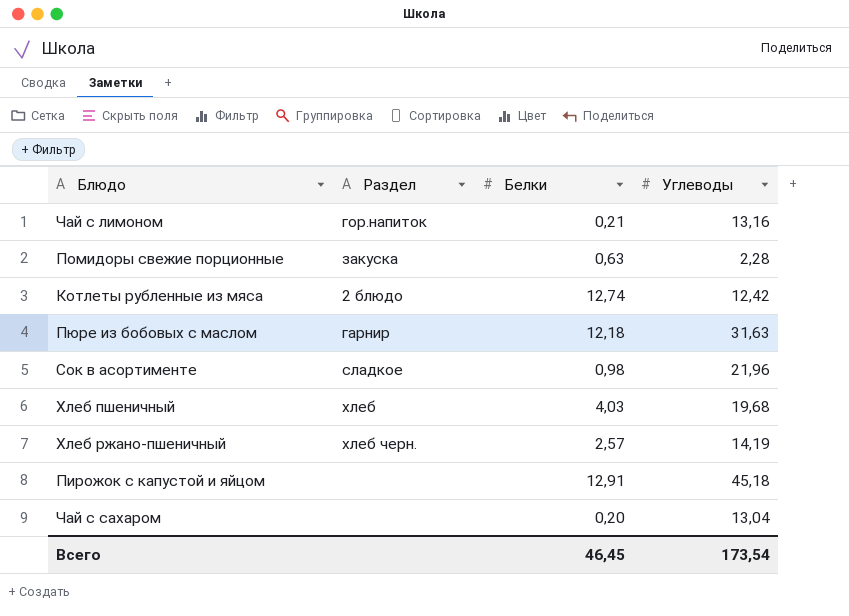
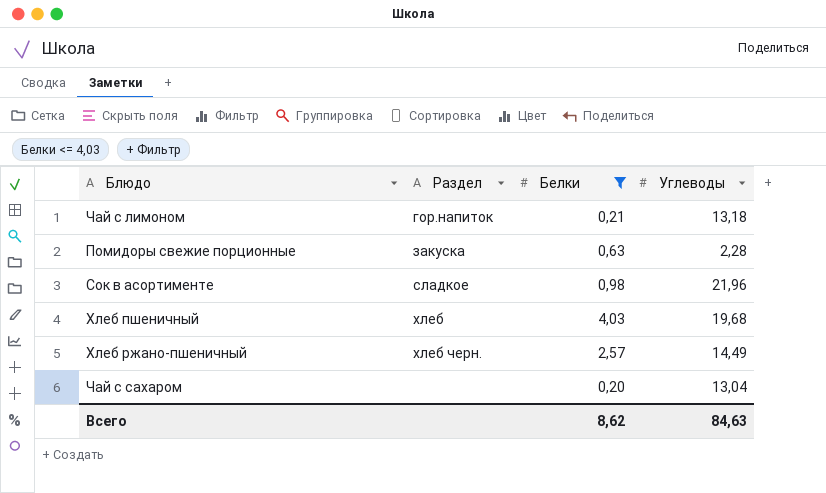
filter: none -> Белки <= 4,03
Чай с лимоном | Углеводы: 13,16 -> 13,18
Хлеб ржано-пшеничный | Углеводы: 14,19 -> 14,49
Всего | Белки: 46,45 -> 8,62
Всего | Углеводы: 173,54 -> 84,63

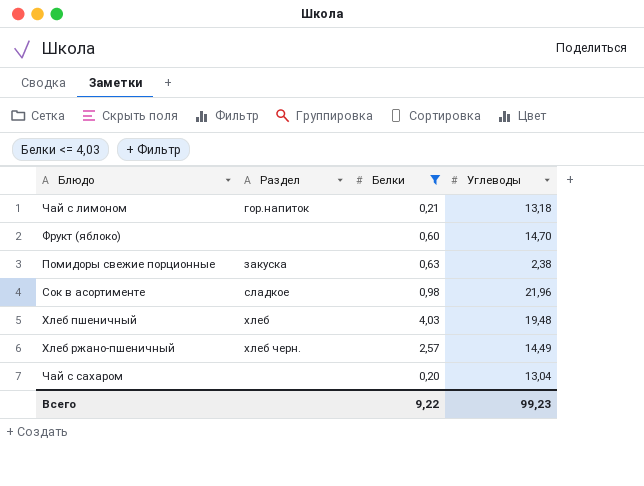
row Фрукт (яблоко): none -> none | 0,60 | 14,70
Помидоры свежие порционные | Углеводы: 2,28 -> 2,38
Хлеб пшеничный | Углеводы: 19,68 -> 19,48
Всего | Белки: 8,62 -> 9,22
Всего | Углеводы: 84,63 -> 99,23

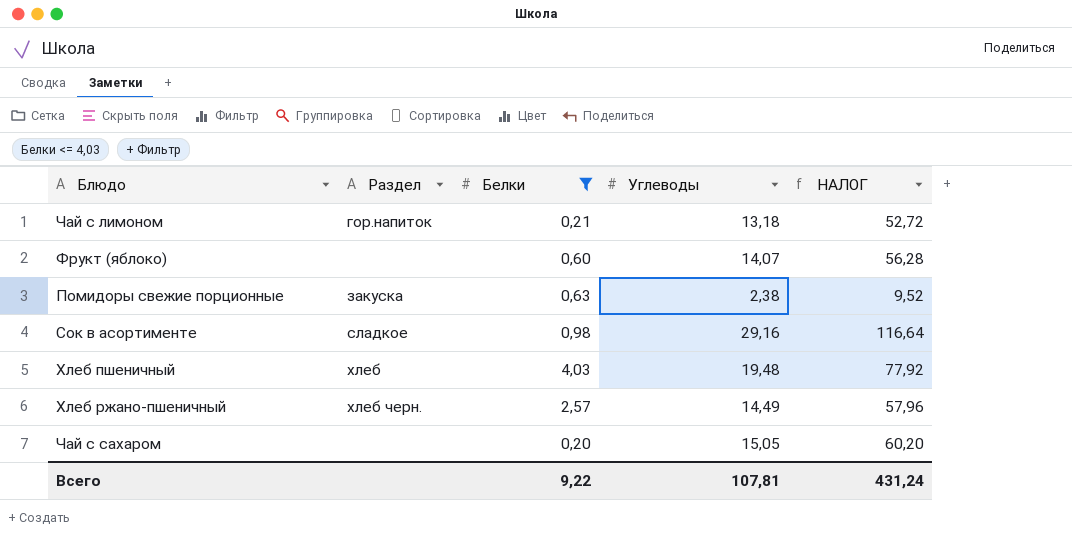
column НАЛОГ | formula: none -> [Углеводы] * 4
Фрукт (яблоко) | Углеводы: 14,70 -> 14,07
Сок в асортименте | Углеводы: 21,96 -> 29,16
Чай с сахаром | Углеводы: 13,04 -> 15,05
Всего | Углеводы: 99,23 -> 107,81

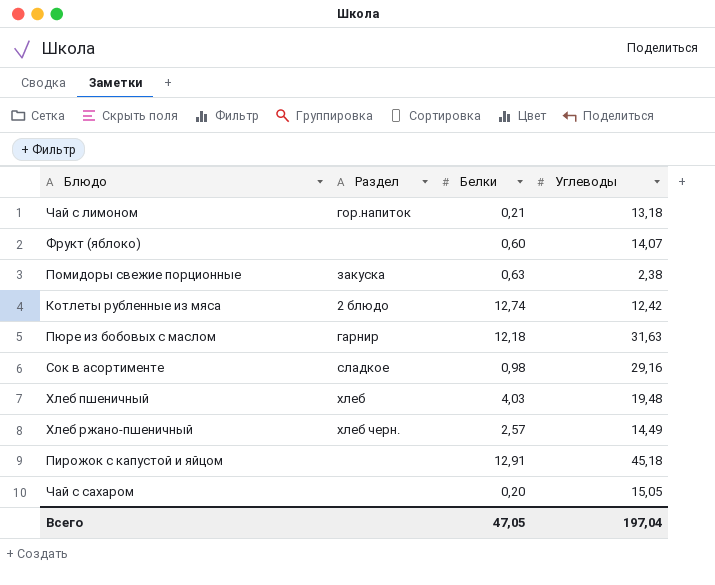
filter: Белки <= 4,03 -> none
column НАЛОГ | formula: [Углеводы] * 4 -> none
Всего | Белки: 9,22 -> 47,05
Всего | Углеводы: 107,81 -> 197,04

